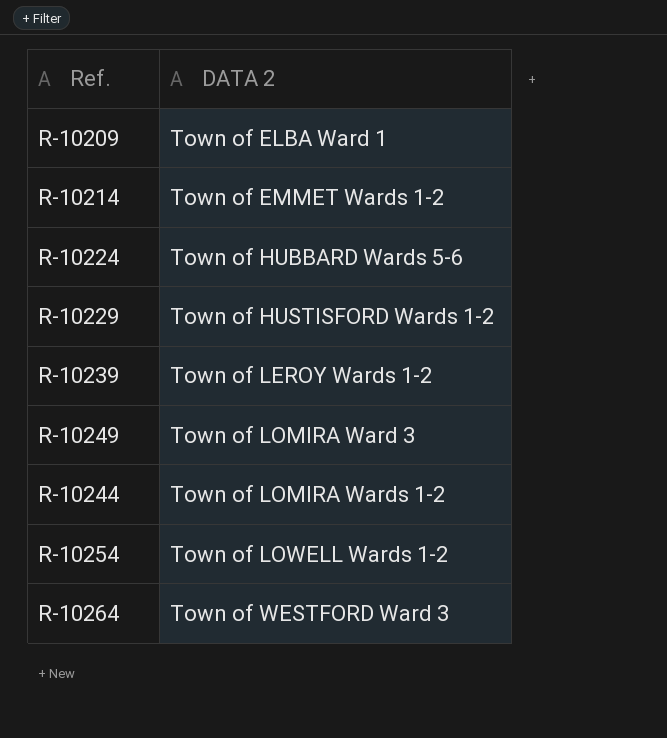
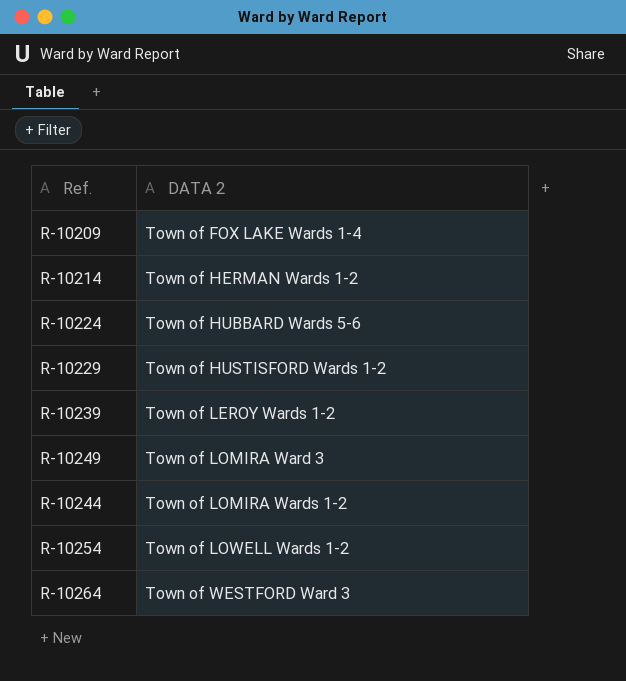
R-10209 | DATA 2: Town of ELBA Ward 1 -> Town of FOX LAKE Wards 1-4
R-10214 | DATA 2: Town of EMMET Wards 1-2 -> Town of HERMAN Wards 1-2

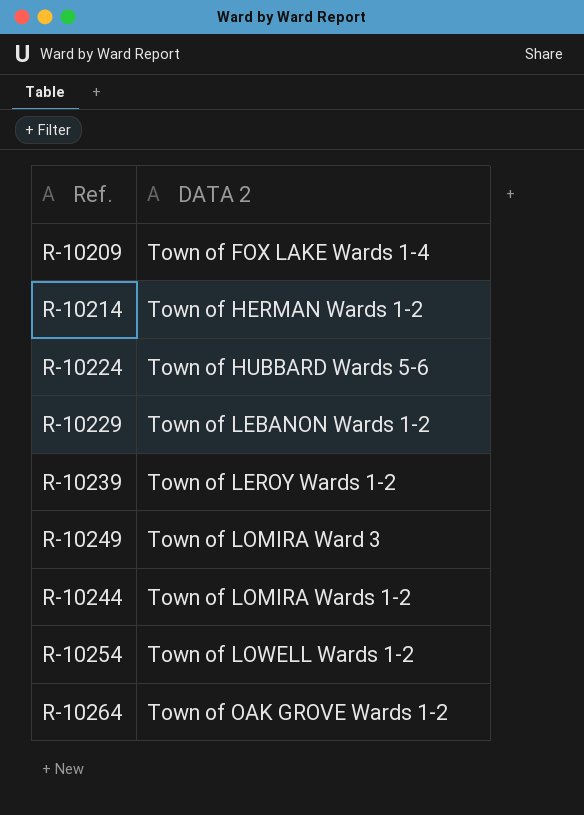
R-10229 | DATA 2: Town of HUSTISFORD Wards 1-2 -> Town of LEBANON Wards 1-2
R-10264 | DATA 2: Town of WESTFORD Ward 3 -> Town of OAK GROVE Wards 1-2

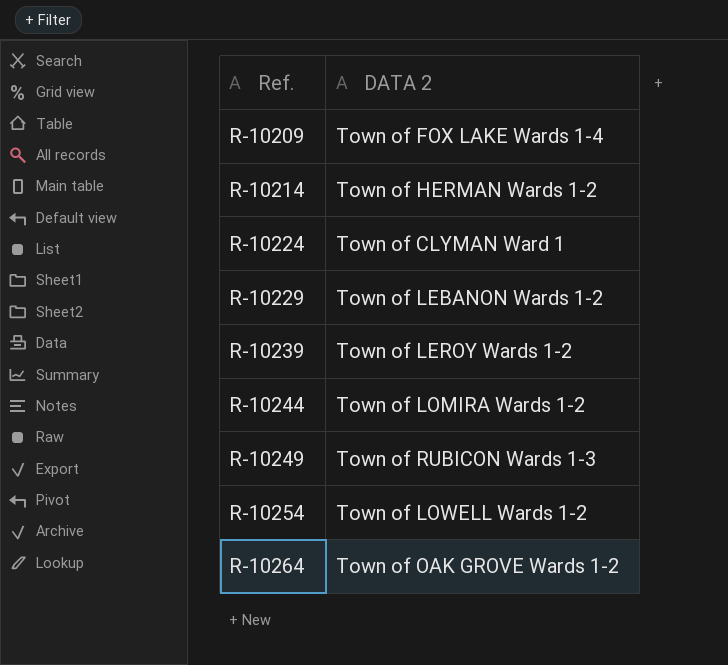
row order: DATA 2 ascending -> Ref. ascending
R-10224 | DATA 2: Town of HUBBARD Wards 5-6 -> Town of CLYMAN Ward 1
R-10249 | DATA 2: Town of LOMIRA Ward 3 -> Town of RUBICON Wards 1-3

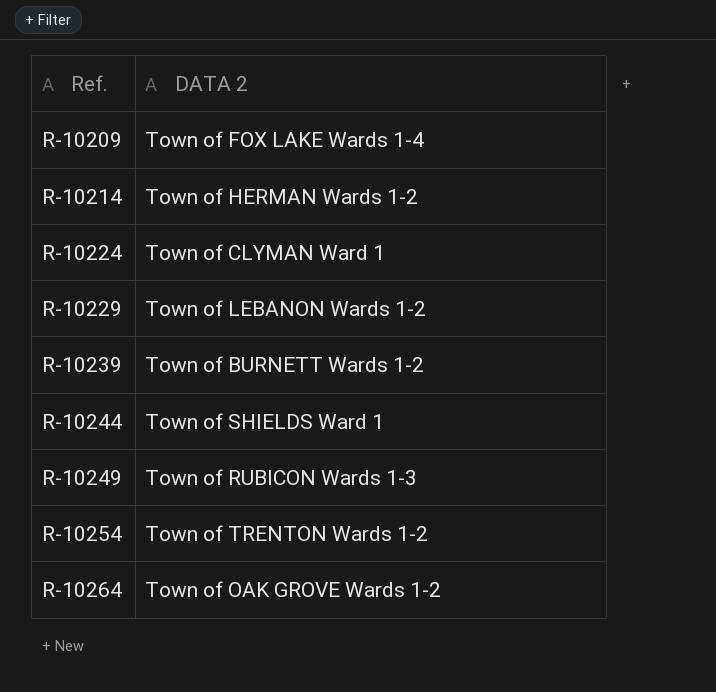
R-10239 | DATA 2: Town of LEROY Wards 1-2 -> Town of BURNETT Wards 1-2
R-10244 | DATA 2: Town of LOMIRA Wards 1-2 -> Town of SHIELDS Ward 1
R-10254 | DATA 2: Town of LOWELL Wards 1-2 -> Town of TRENTON Wards 1-2

